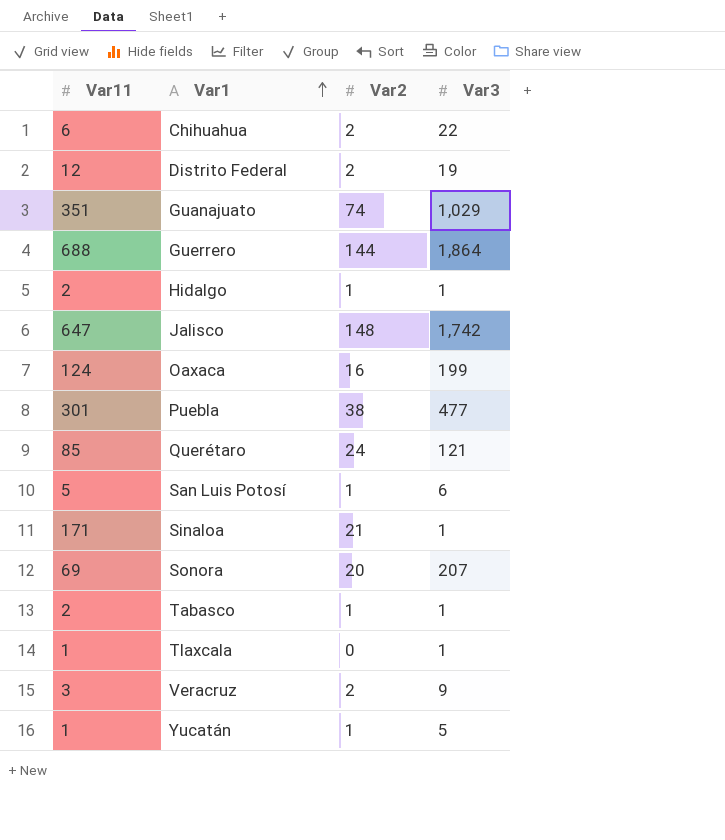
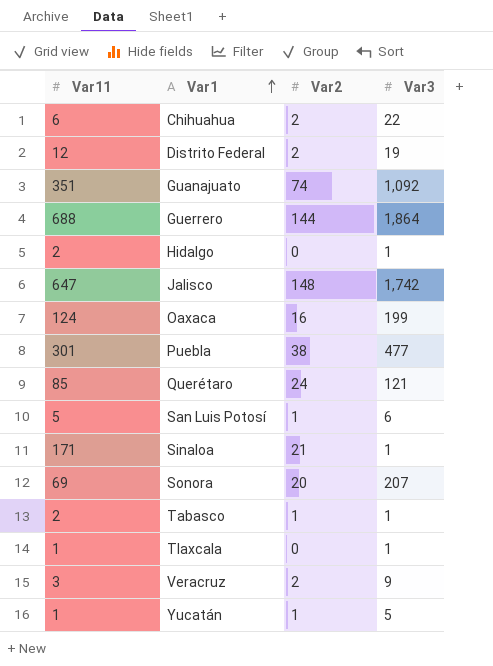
Guanajuato | Var3: 1,029 -> 1,092
Hidalgo | Var2: 1 -> 0

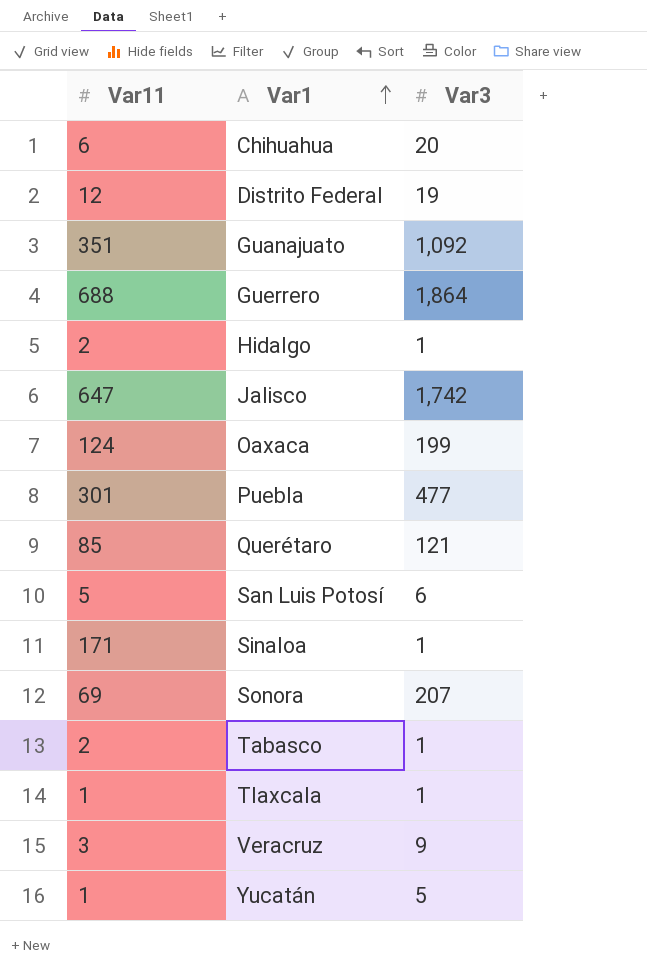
column Var2 | position: 3 -> none
Chihuahua | Var3: 22 -> 20

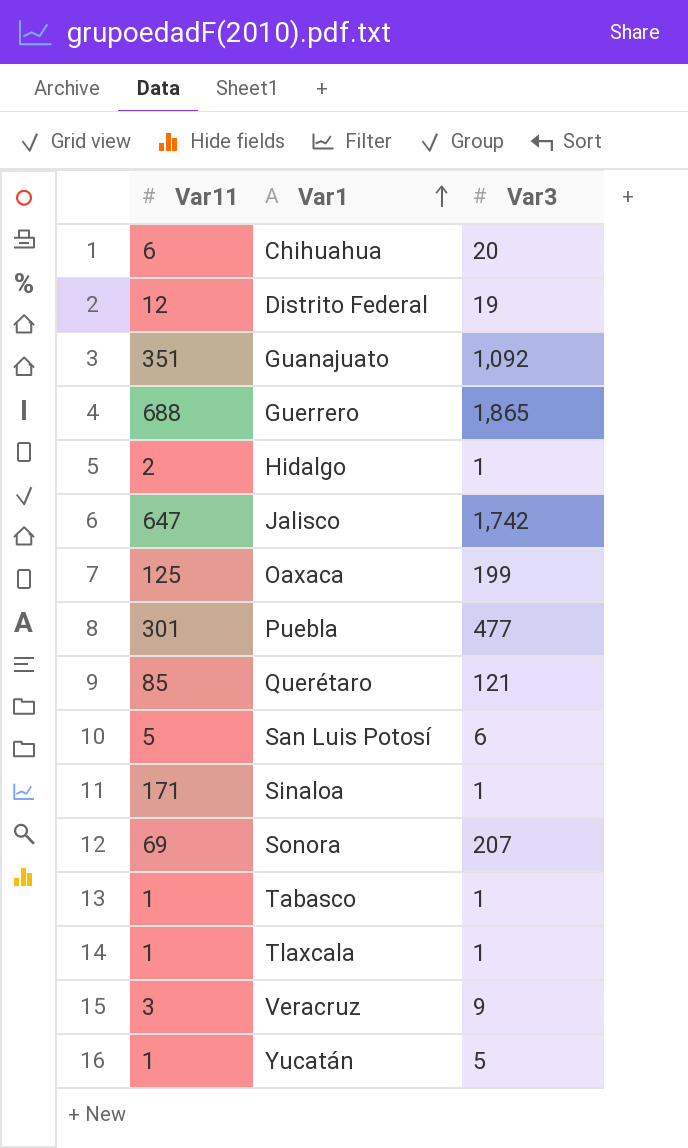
Guerrero | Var3: 1,864 -> 1,865
Oaxaca | Var11: 124 -> 125
Tabasco | Var11: 2 -> 1

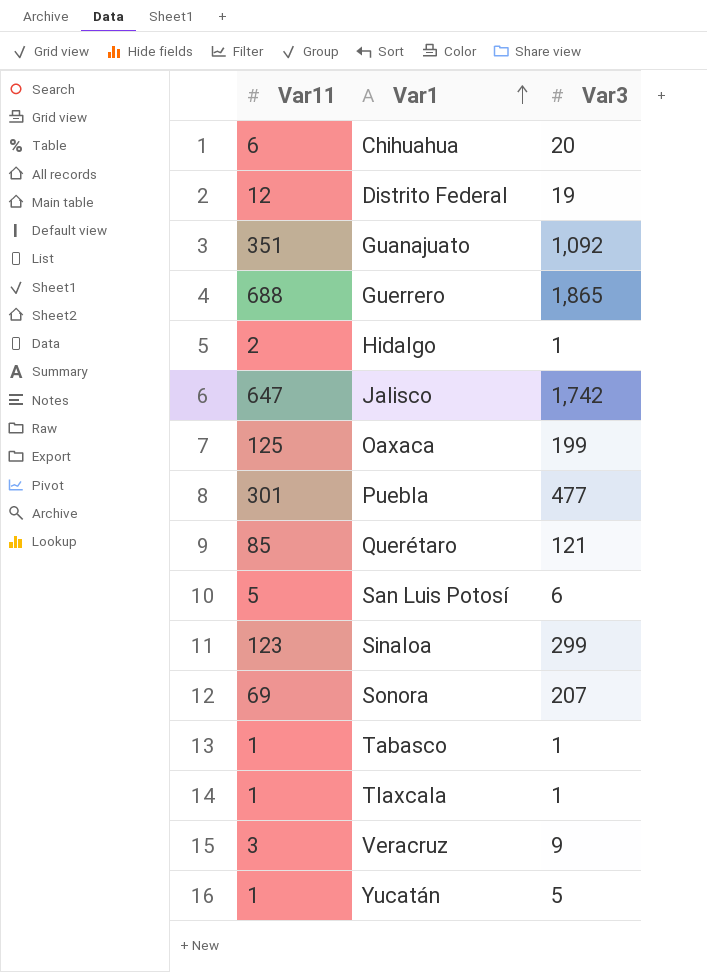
Sinaloa | Var11: 171 -> 123
Sinaloa | Var3: 1 -> 299

